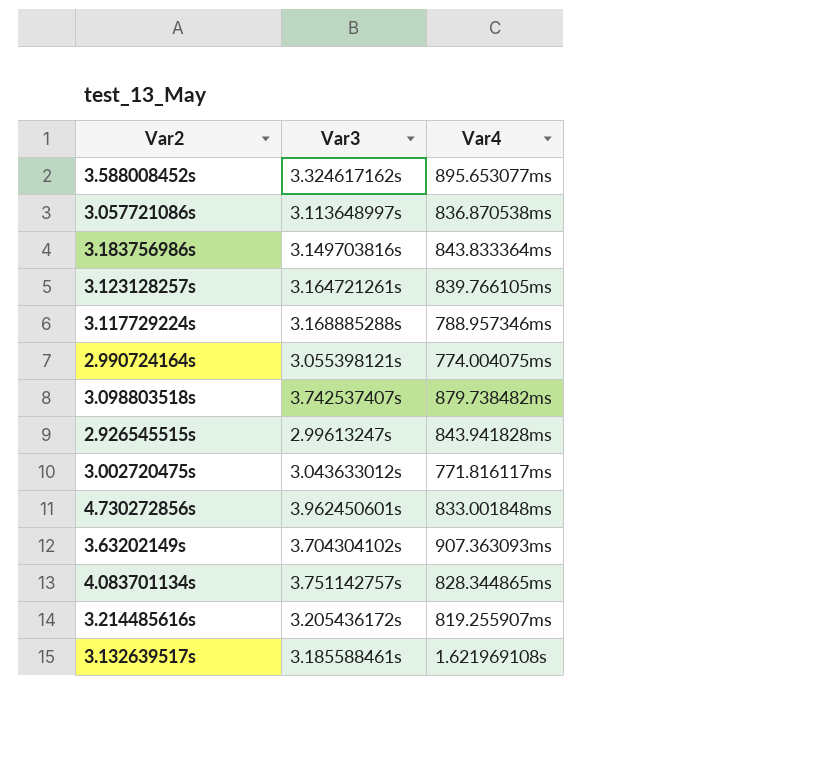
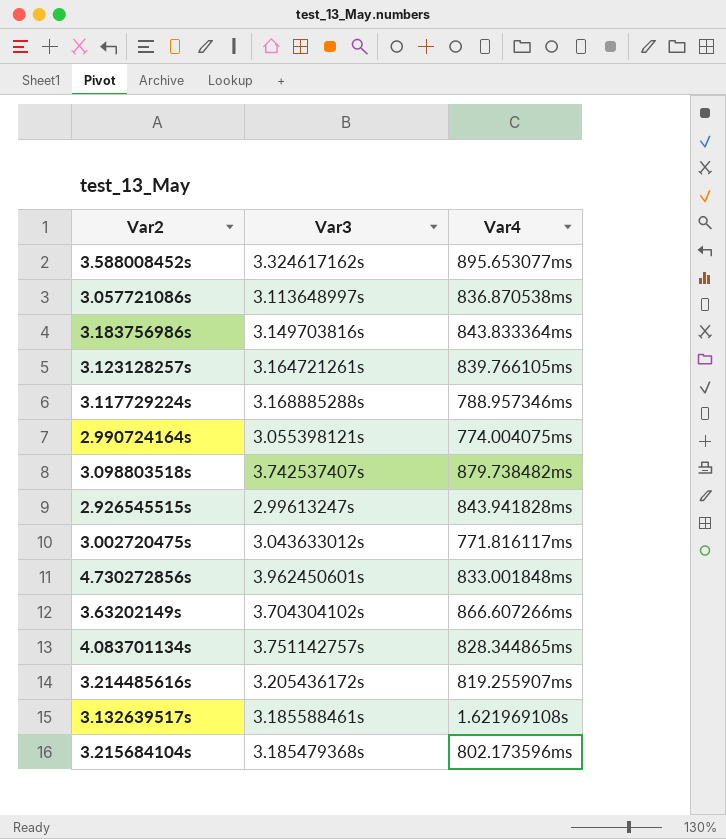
3.63202149s | Var4: 907.363093ms -> 866.607266ms
row 3.215684104s: none -> 3.185479368s | 802.173596ms

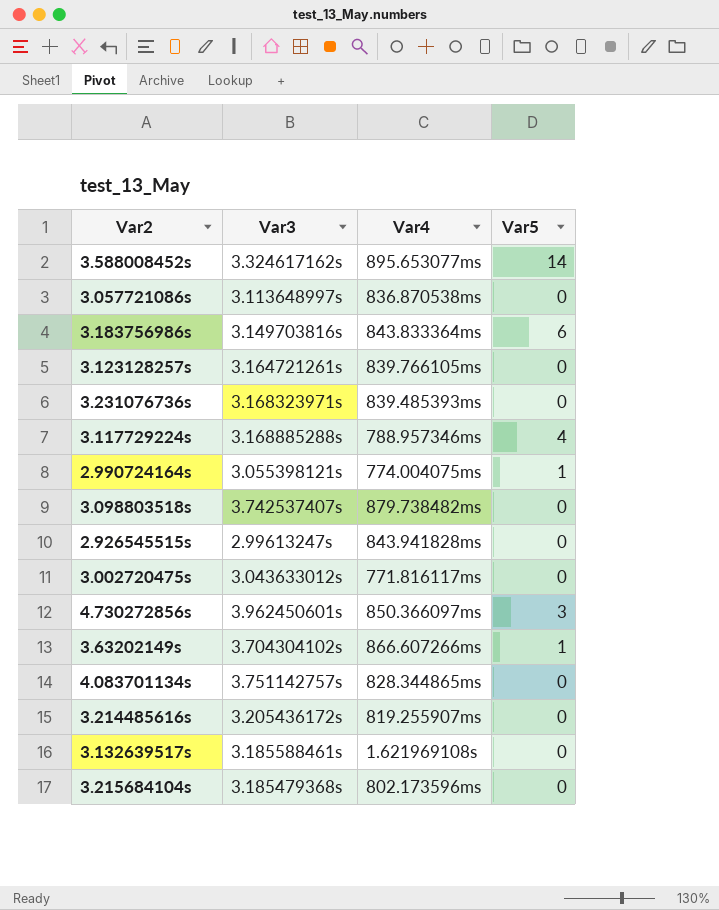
column Var5 | position: none -> 4
row 3.231076736s: none -> 3.168323971s | 839.485393ms | 0
4.730272856s | Var4: 833.001848ms -> 850.366097ms

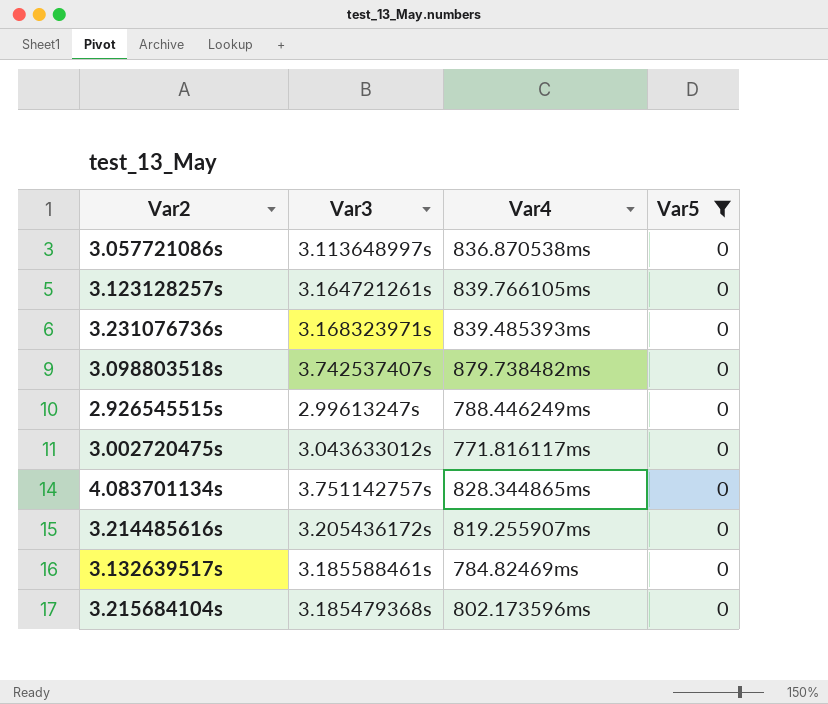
filter: none -> Var5 = 0
2.926545515s | Var4: 843.941828ms -> 788.446249ms
3.132639517s | Var4: 1.621969108s -> 784.82469ms

